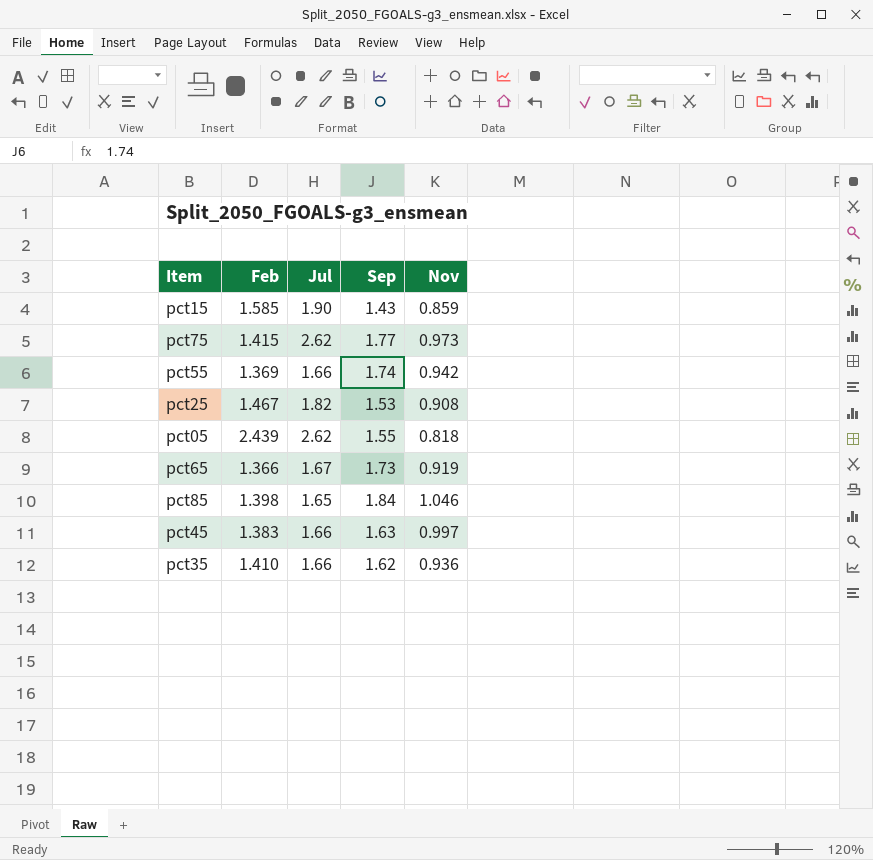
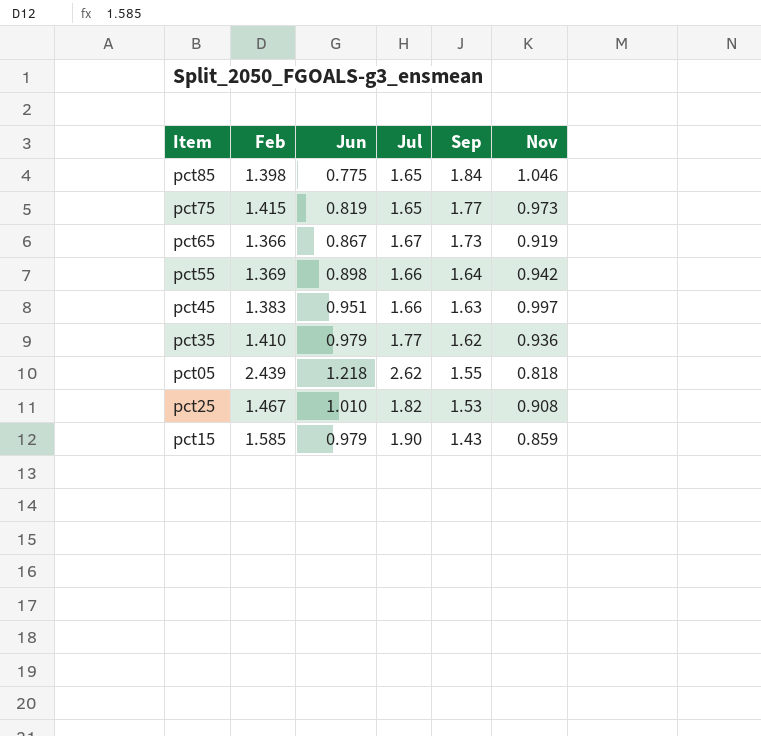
row order: none -> Sep descending
column Jun | position: none -> 3
pct75 | Jul: 2.62 -> 1.65
pct55 | Sep: 1.74 -> 1.64
pct35 | Jul: 1.66 -> 1.77

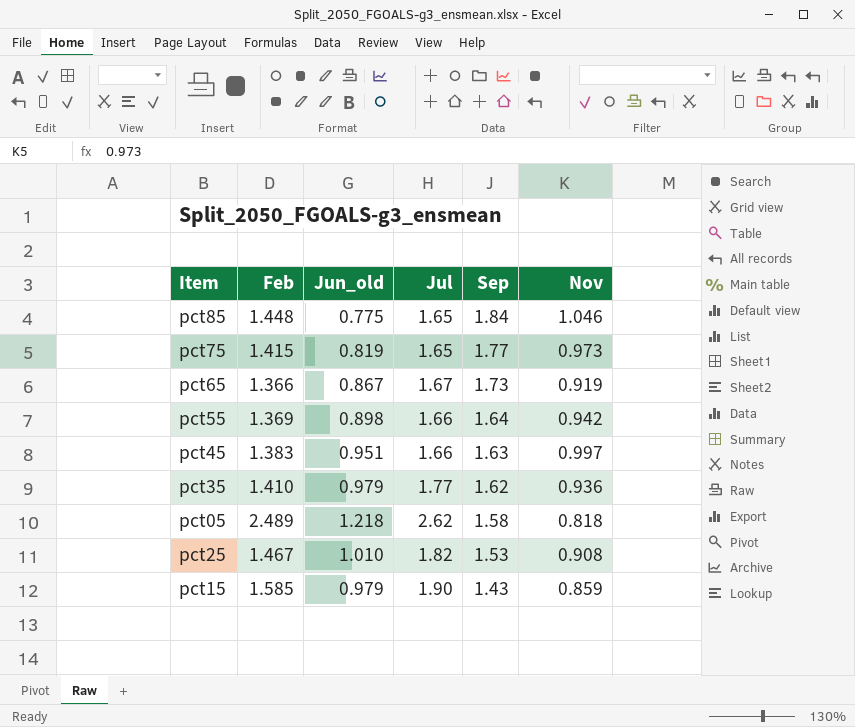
column name: Jun -> Jun_old
pct85 | Feb: 1.398 -> 1.448
pct05 | Feb: 2.439 -> 2.489
pct05 | Sep: 1.55 -> 1.58

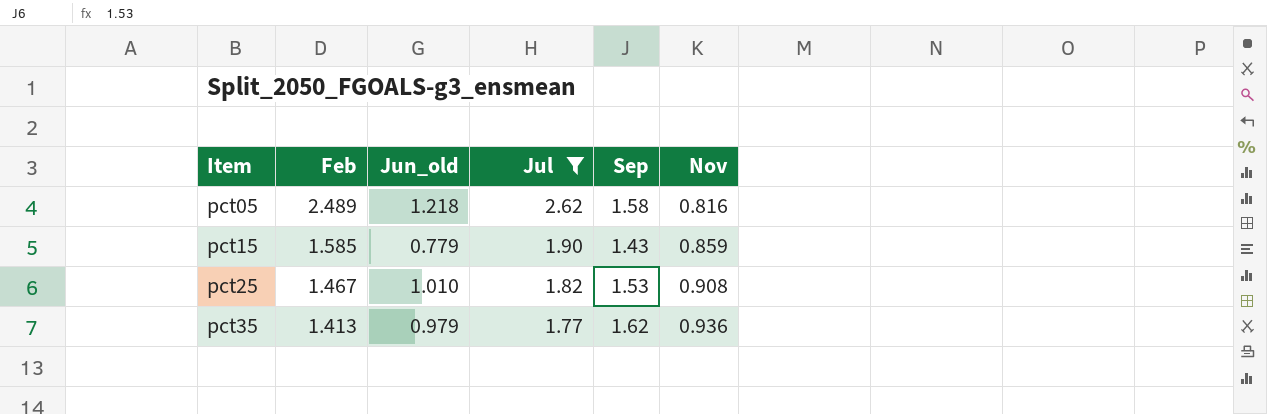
filter: none -> Jul >= 1.77
row order: Sep descending -> Item ascending
pct05 | Nov: 0.818 -> 0.816
pct15 | Jun_old: 0.979 -> 0.779
pct35 | Feb: 1.410 -> 1.413

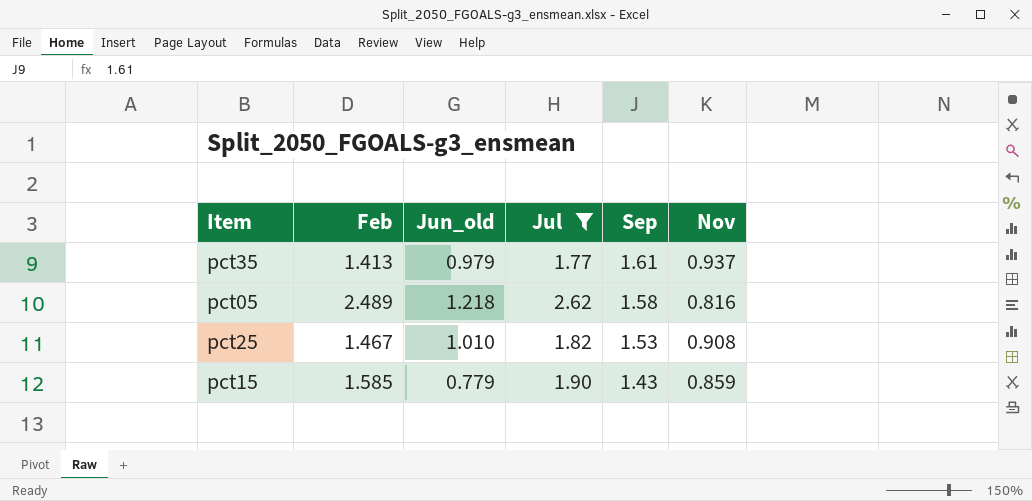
row order: Item ascending -> Sep descending
pct35 | Sep: 1.62 -> 1.61
pct35 | Nov: 0.936 -> 0.937

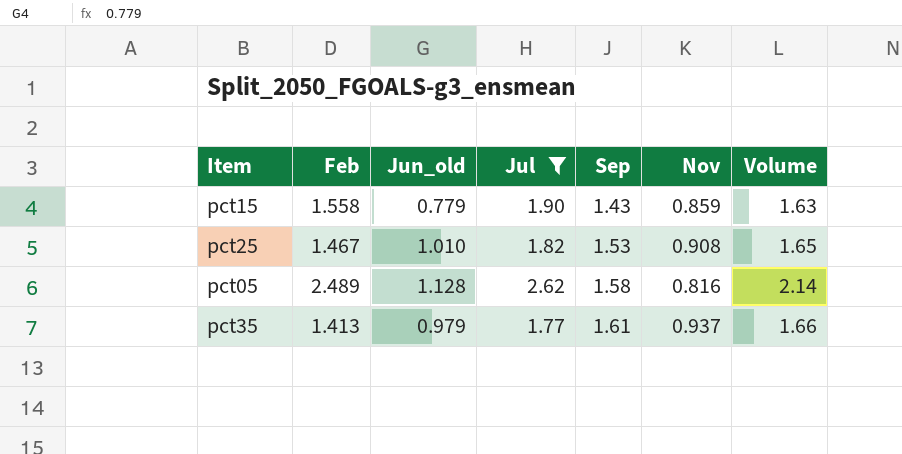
row order: Sep descending -> Sep ascending
column Volume | formula: none -> [Jul] * [Nov]
pct15 | Feb: 1.585 -> 1.558
pct05 | Jun_old: 1.218 -> 1.128

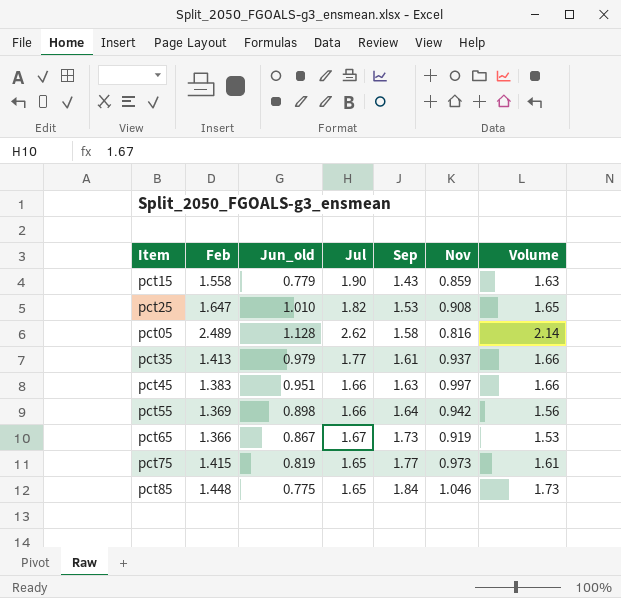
filter: Jul >= 1.77 -> none
pct25 | Feb: 1.467 -> 1.647

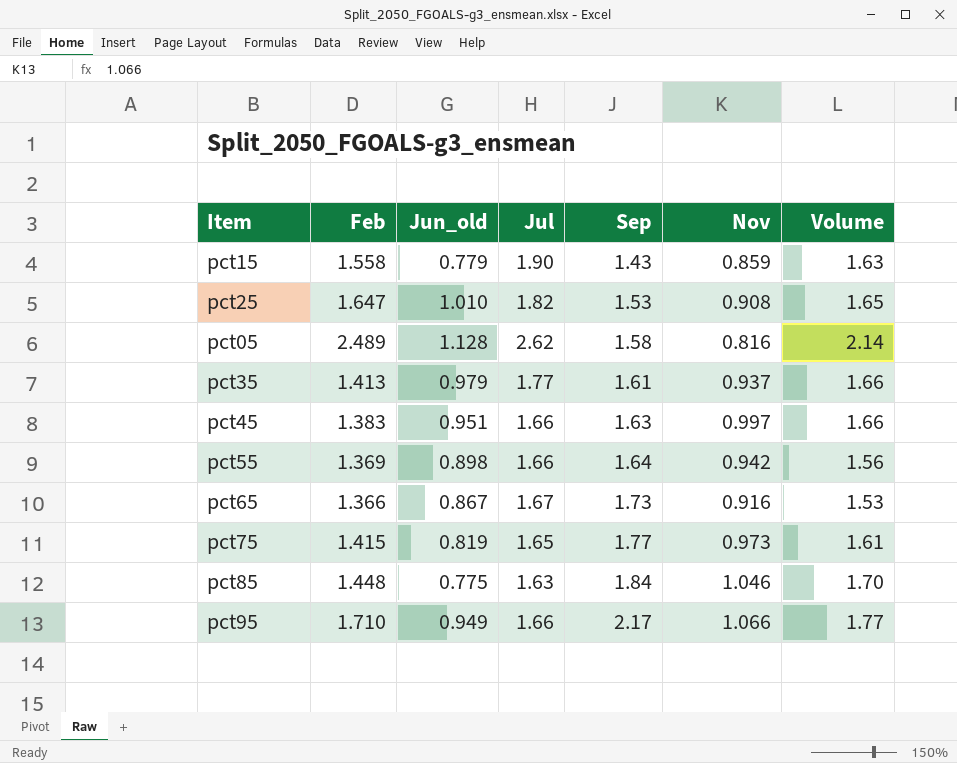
pct65 | Nov: 0.919 -> 0.916
pct85 | Jul: 1.65 -> 1.63
pct85 | Volume: 1.73 -> 1.70
row pct95: none -> 1.710 | 0.949 | 1.66 | 2.17 | 1.066 | 1.77

